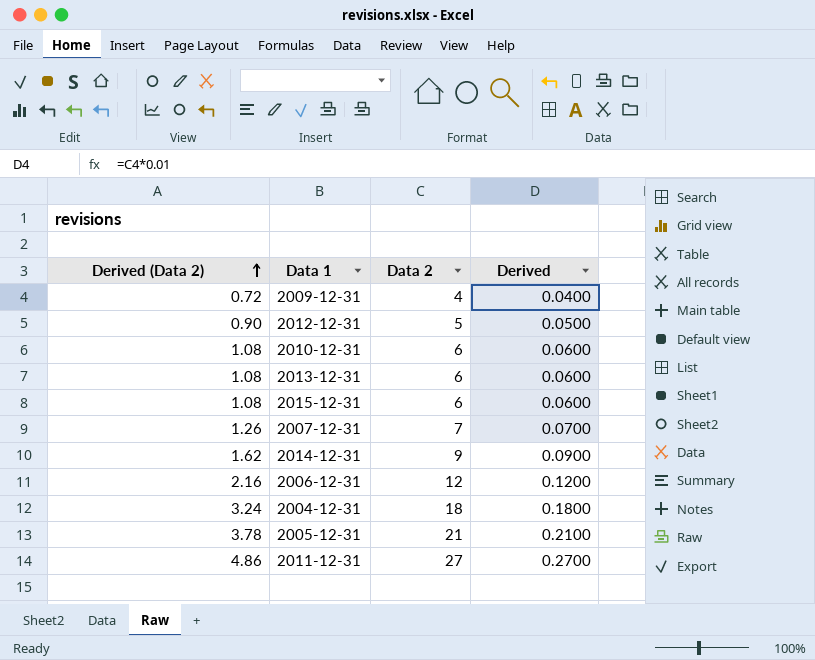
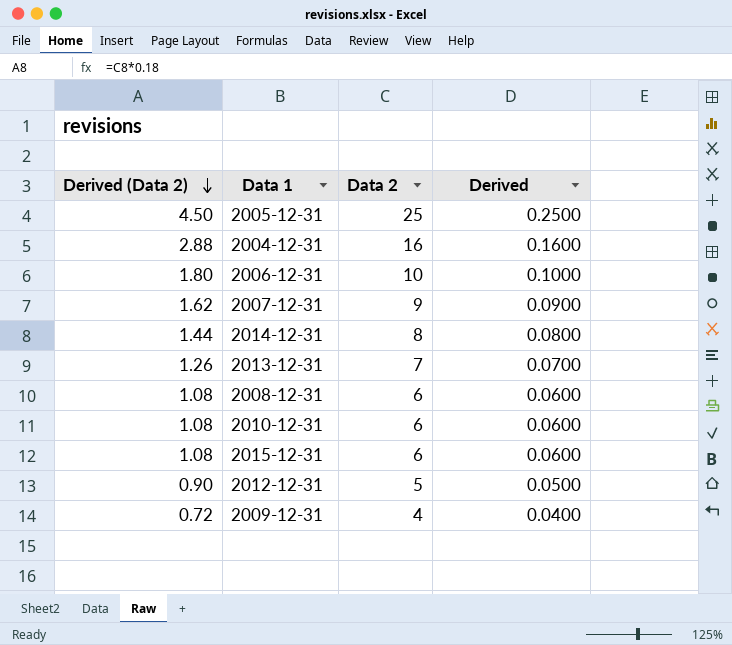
row order: Derived (Data 2) ascending -> Derived (Data 2) descending
row 2011-12-31: 4.86 | 27 | 0.2700 -> none
2005-12-31 | Derived (Data 2): 3.78 -> 4.50
2005-12-31 | Data 2: 21 -> 25
2005-12-31 | Derived: 0.2100 -> 0.2500
2004-12-31 | Derived (Data 2): 3.24 -> 2.88
2004-12-31 | Data 2: 18 -> 16
2004-12-31 | Derived: 0.1800 -> 0.1600
2006-12-31 | Derived (Data 2): 2.16 -> 1.80
2006-12-31 | Data 2: 12 -> 10
2006-12-31 | Derived: 0.1200 -> 0.1000
2007-12-31 | Derived (Data 2): 1.26 -> 1.62
2007-12-31 | Data 2: 7 -> 9
2007-12-31 | Derived: 0.0700 -> 0.0900
2014-12-31 | Derived (Data 2): 1.62 -> 1.44
2014-12-31 | Data 2: 9 -> 8
2014-12-31 | Derived: 0.0900 -> 0.0800
2013-12-31 | Derived (Data 2): 1.08 -> 1.26
2013-12-31 | Data 2: 6 -> 7
2013-12-31 | Derived: 0.0600 -> 0.0700
row 2008-12-31: none -> 1.08 | 6 | 0.0600

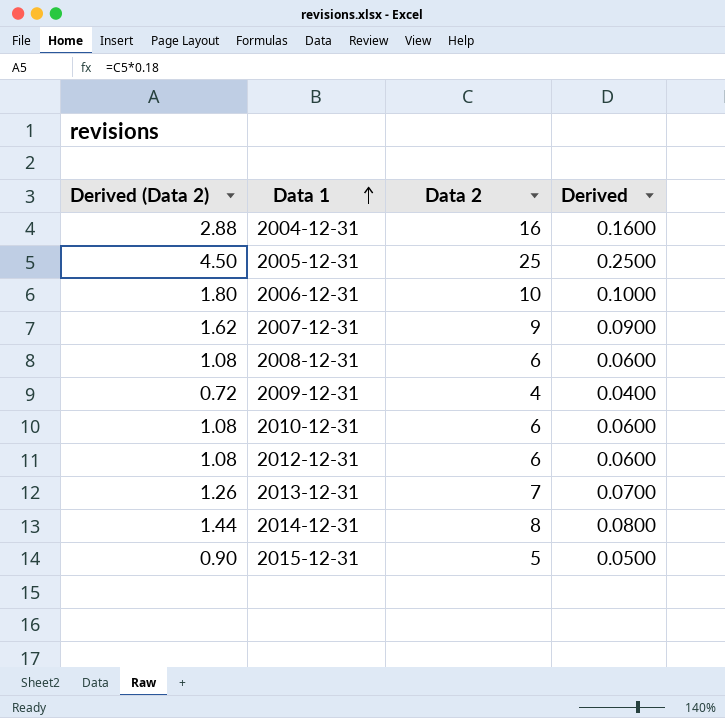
row order: Derived (Data 2) descending -> Data 1 ascending
2012-12-31 | Derived (Data 2): 0.90 -> 1.08
2012-12-31 | Data 2: 5 -> 6
2012-12-31 | Derived: 0.0500 -> 0.0600
2015-12-31 | Derived (Data 2): 1.08 -> 0.90
2015-12-31 | Data 2: 6 -> 5
2015-12-31 | Derived: 0.0600 -> 0.0500

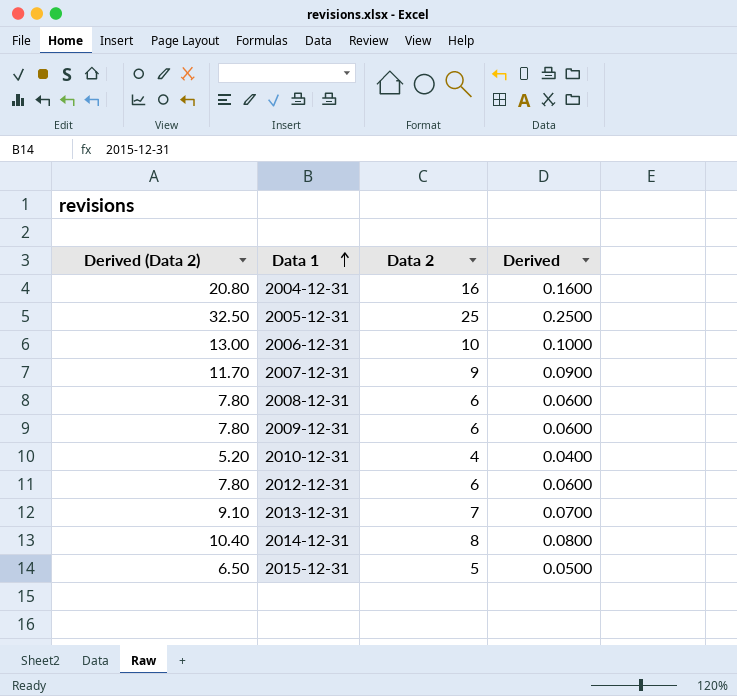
column Derived (Data 2) | formula: [Data 2] * 0.18 -> [Data 2] * 1.3
2009-12-31 | Data 2: 4 -> 6
2009-12-31 | Derived: 0.0400 -> 0.0600
2010-12-31 | Data 2: 6 -> 4
2010-12-31 | Derived: 0.0600 -> 0.0400

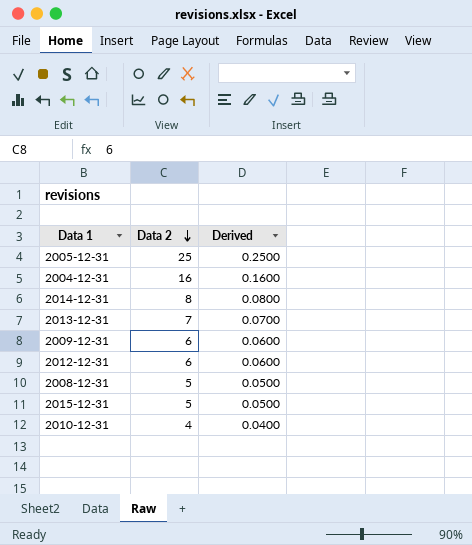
row order: Data 1 ascending -> Data 2 descending
column Derived (Data 2) | formula: [Data 2] * 1.3 -> none
row 2006-12-31: 13.00 | 10 | 0.1000 -> none
row 2007-12-31: 11.70 | 9 | 0.0900 -> none
2008-12-31 | Data 2: 6 -> 5
2008-12-31 | Derived: 0.0600 -> 0.0500

